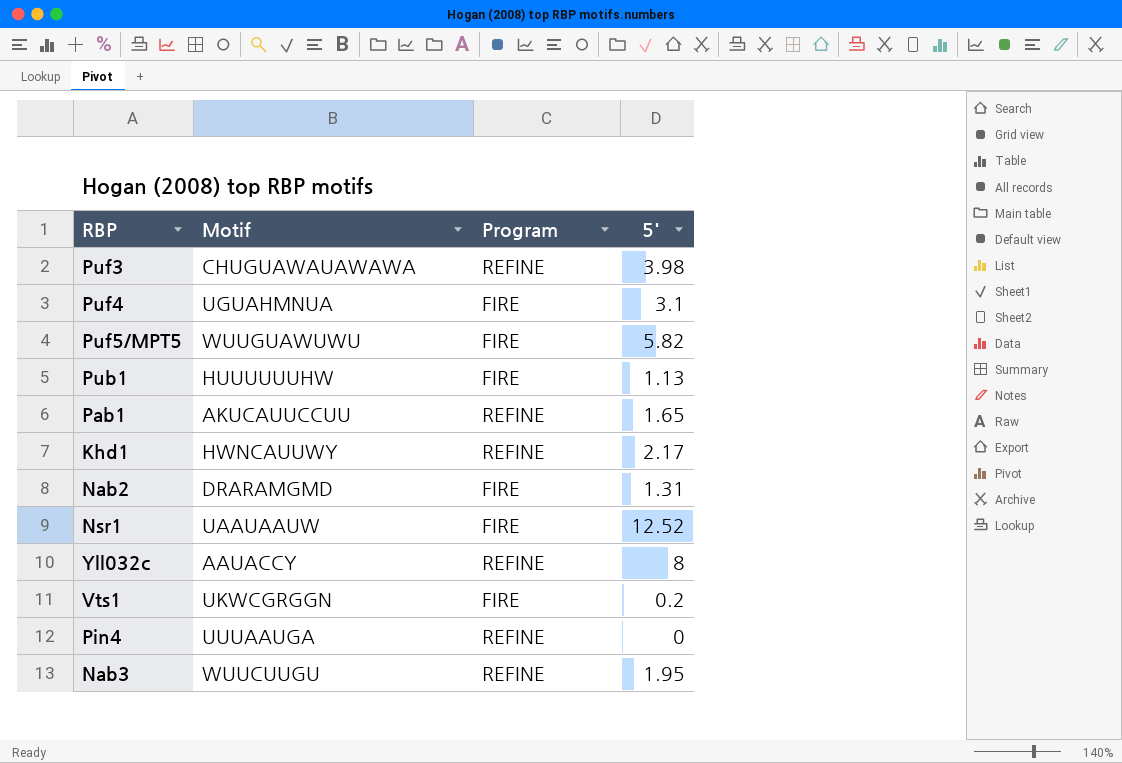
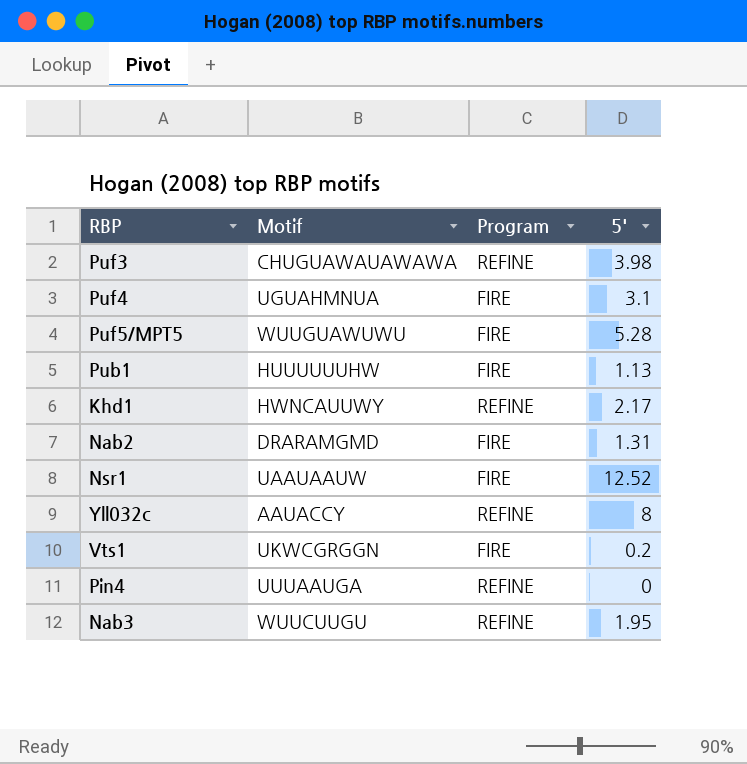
row Pab1: AKUCAUUCCUU | REFINE | 1.65 -> none
Puf5/MPT5 | 5': 5.82 -> 5.28

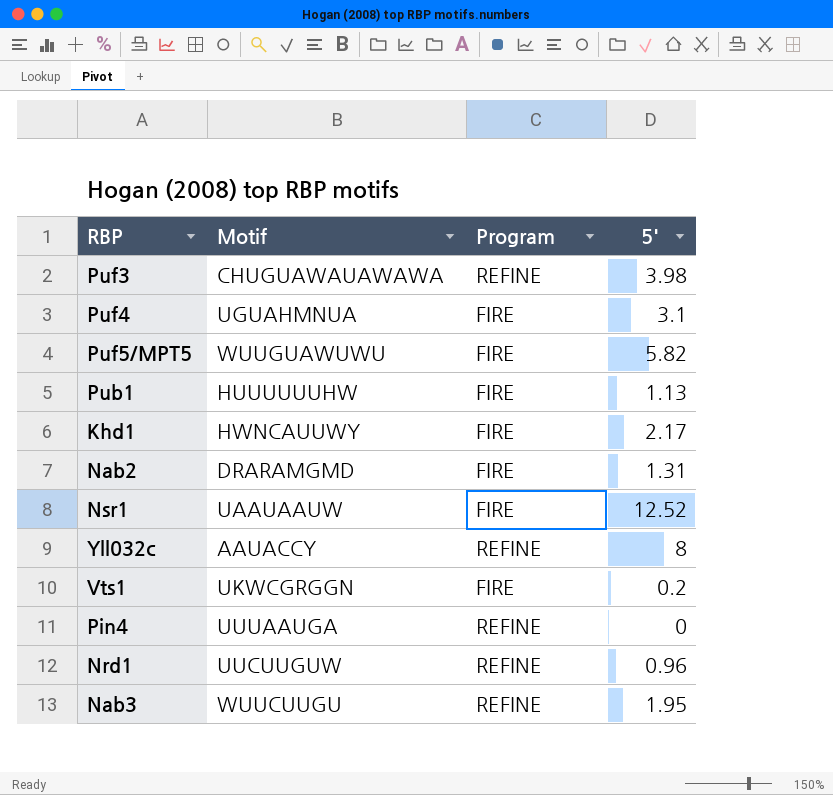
Puf5/MPT5 | 5': 5.28 -> 5.82
Khd1 | Program: REFINE -> FIRE
row Nrd1: none -> UUCUUGUW | REFINE | 0.96

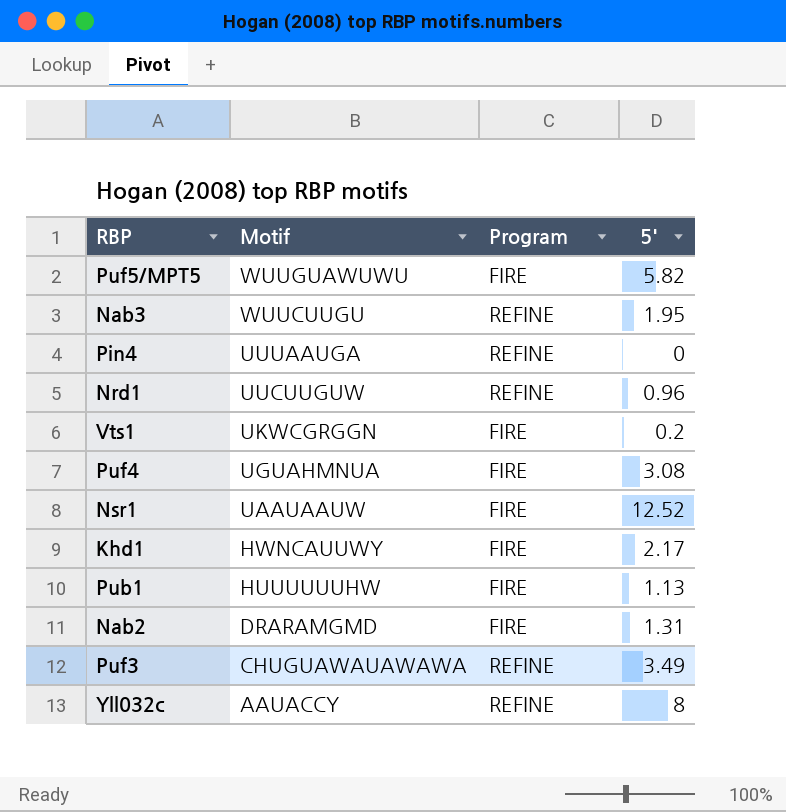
row order: none -> Motif descending
Puf4 | 5': 3.1 -> 3.08
Puf3 | 5': 3.98 -> 3.49

